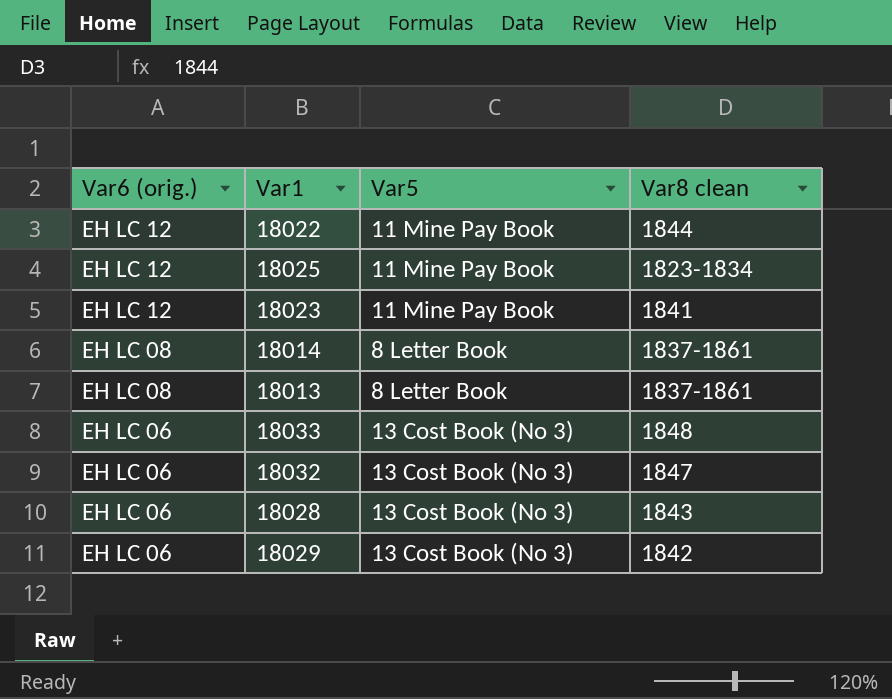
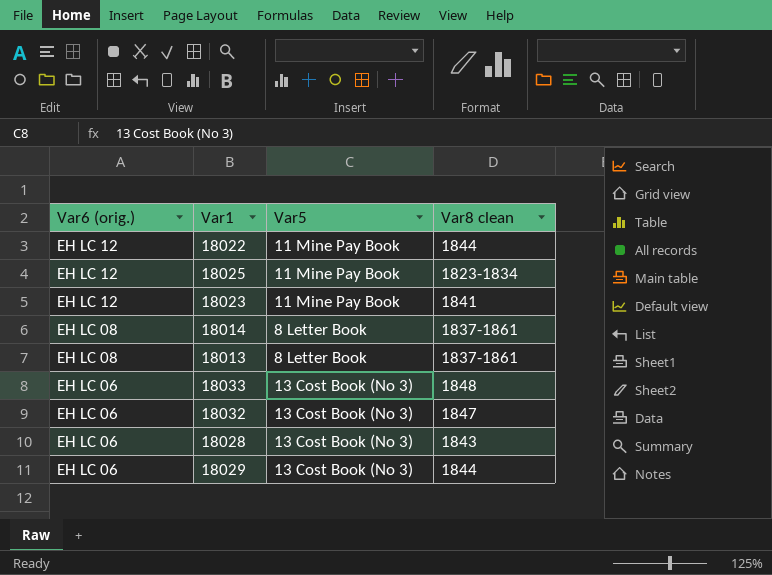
18029 | Var8 clean: 1842 -> 1844

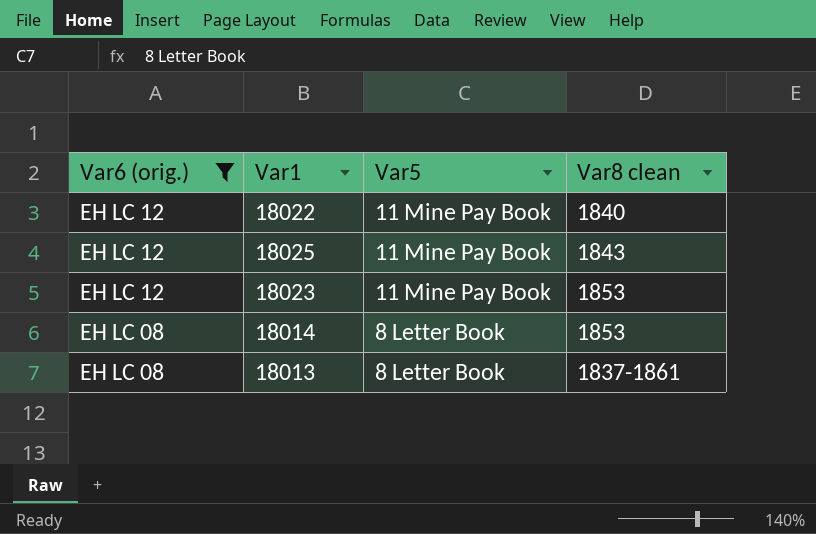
filter: none -> Var6 (orig.) != EH LC 06
18022 | Var8 clean: 1844 -> 1840
18025 | Var8 clean: 1823-1834 -> 1843
18023 | Var8 clean: 1841 -> 1853
18014 | Var8 clean: 1837-1861 -> 1853

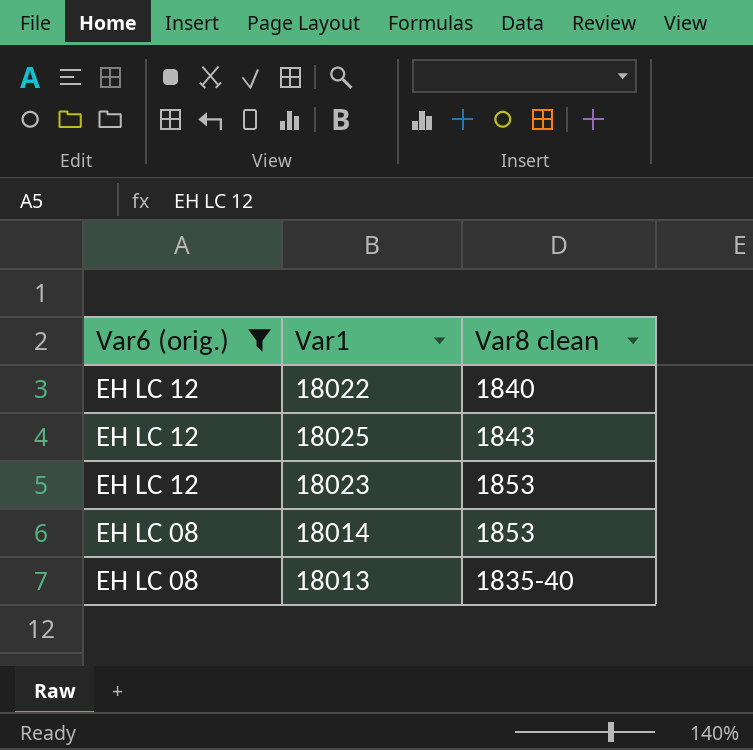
column Var5 | position: 3 -> none
18013 | Var8 clean: 1837-1861 -> 1835-40

